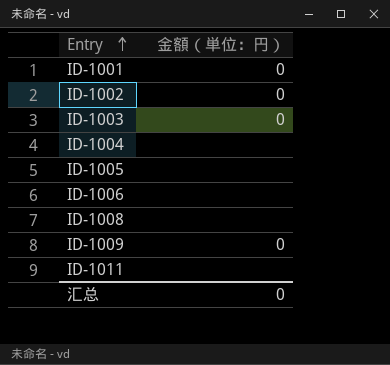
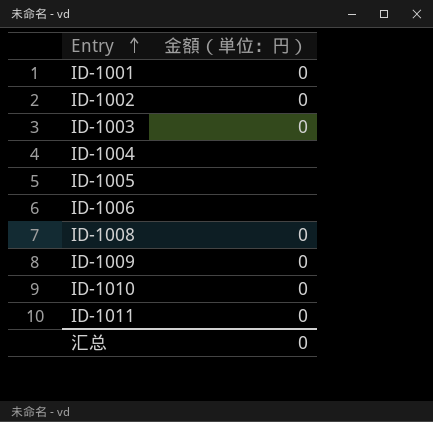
ID-1008 | 金額（単位：円）: none -> 0
row ID-1010: none -> 0
ID-1011 | 金額（単位：円）: none -> 0

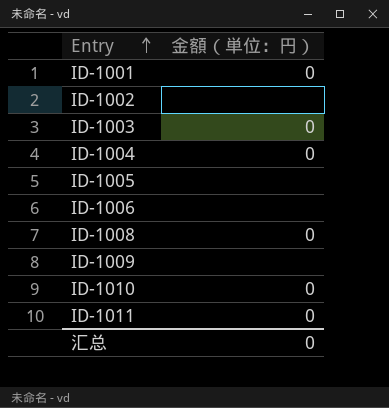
ID-1002 | 金額（単位：円）: 0 -> none
ID-1004 | 金額（単位：円）: none -> 0
ID-1009 | 金額（単位：円）: 0 -> none

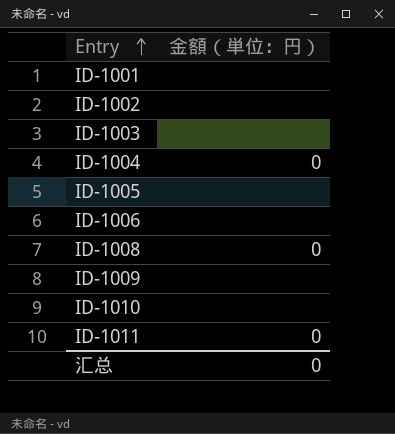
ID-1001 | 金額（単位：円）: 0 -> none
ID-1003 | 金額（単位：円）: 0 -> none
ID-1010 | 金額（単位：円）: 0 -> none

